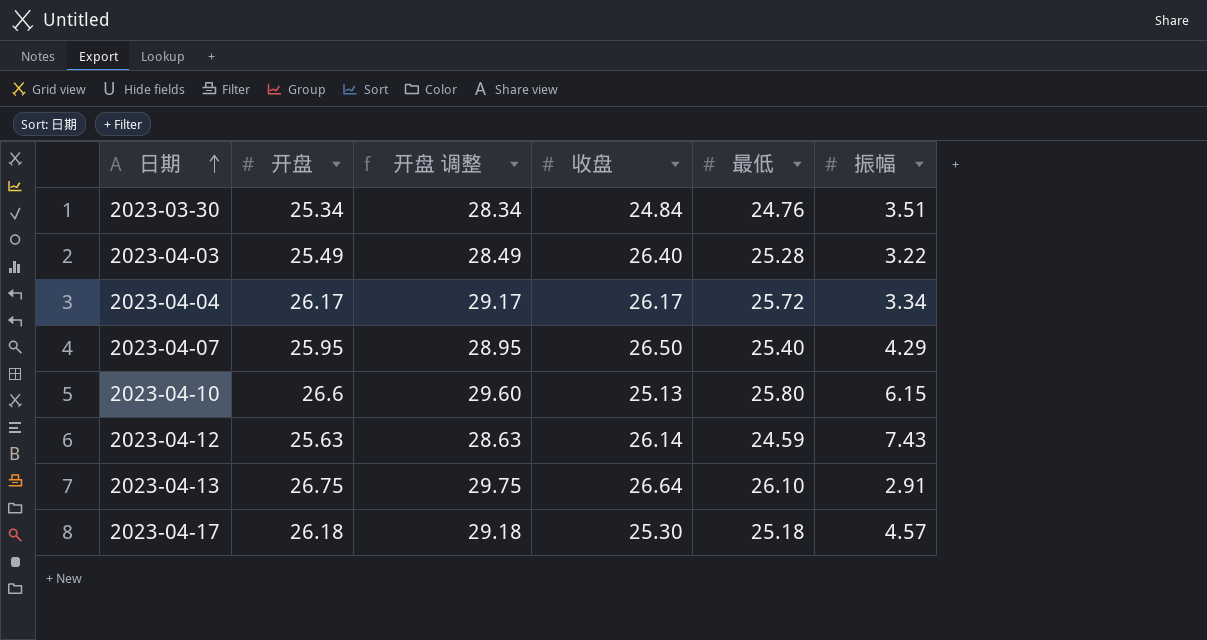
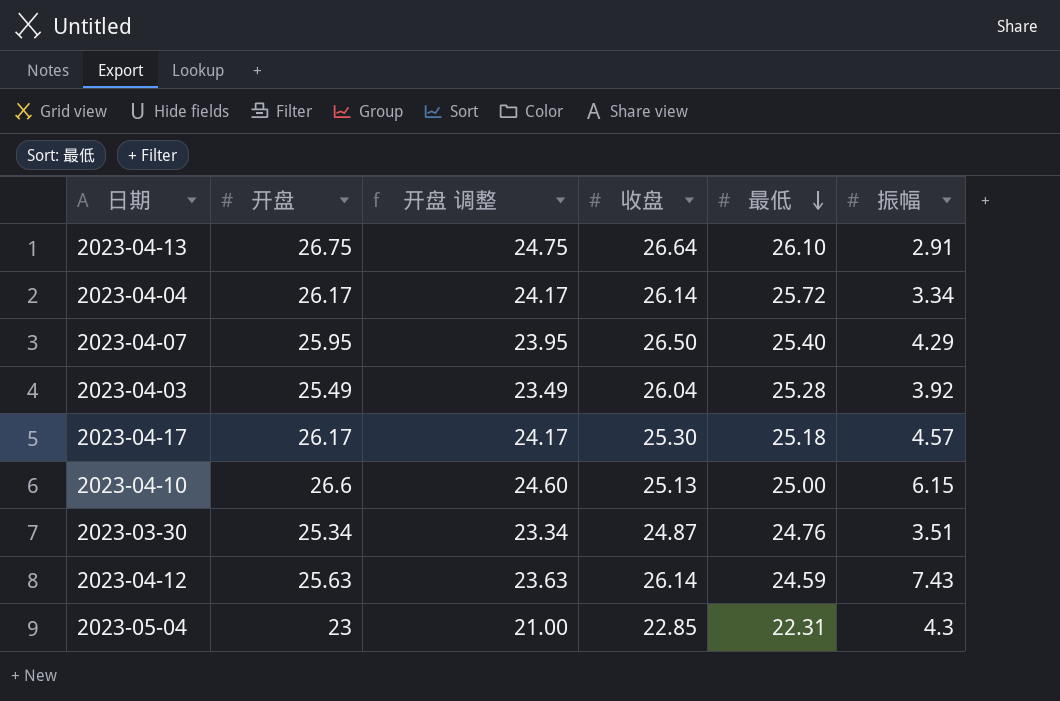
row order: 日期 ascending -> 最低 descending
column 开盘 调整 | formula: [开盘] + 3 -> [开盘] - 2
2023-04-04 | 收盘: 26.17 -> 26.14
2023-04-03 | 收盘: 26.40 -> 26.04
2023-04-03 | 振幅: 3.22 -> 3.92
2023-04-17 | 开盘: 26.18 -> 26.17
2023-04-10 | 最低: 25.80 -> 25.00
2023-03-30 | 收盘: 24.84 -> 24.87
row 2023-05-04: none -> 23 | 21.00 | 22.85 | 22.31 | 4.3

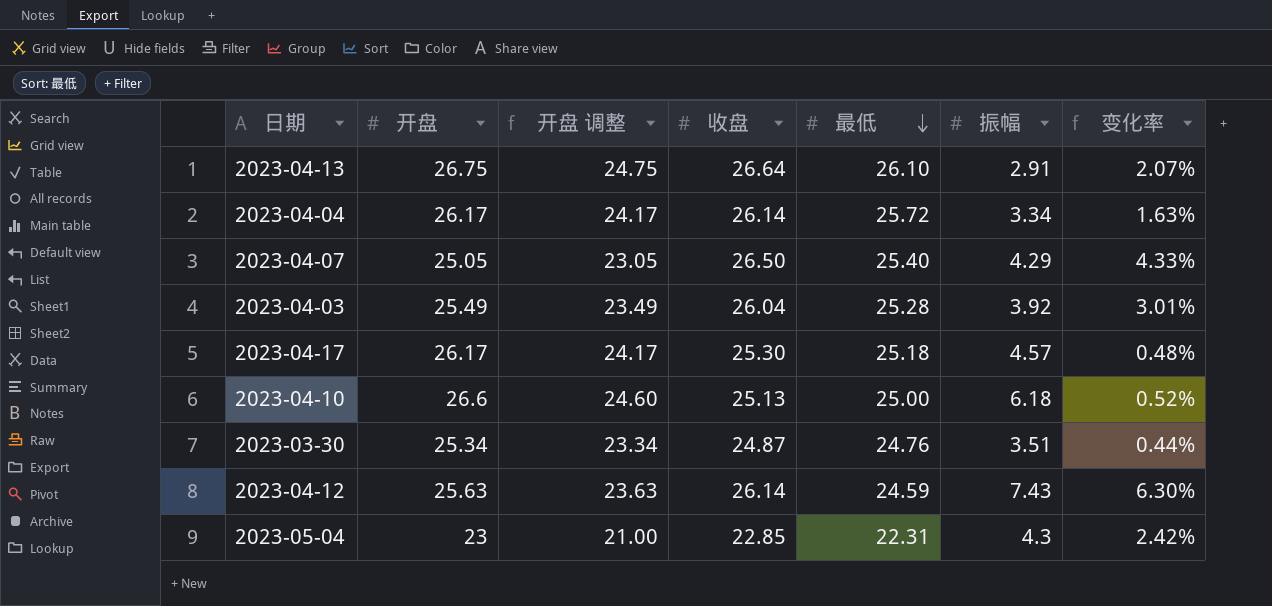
column 变化率 | formula: none -> ([收盘] - [最低]) / [最低]
2023-04-07 | 开盘: 25.95 -> 25.05
2023-04-07 | 开盘 调整: 23.95 -> 23.05
2023-04-10 | 振幅: 6.15 -> 6.18

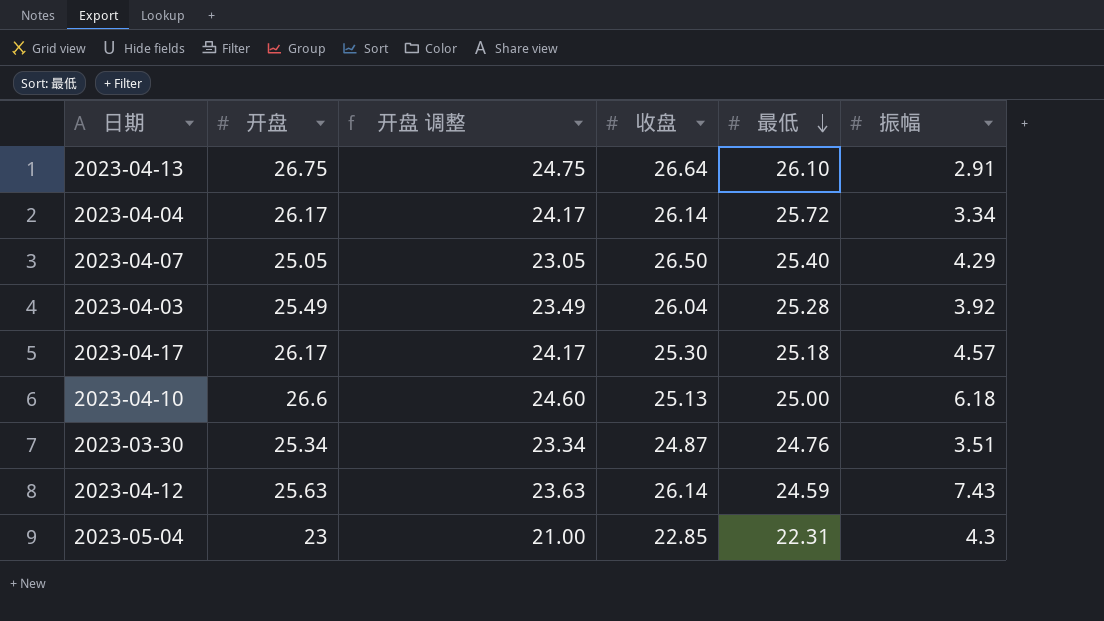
column 变化率 | formula: ([收盘] - [最低]) / [最低] -> none

